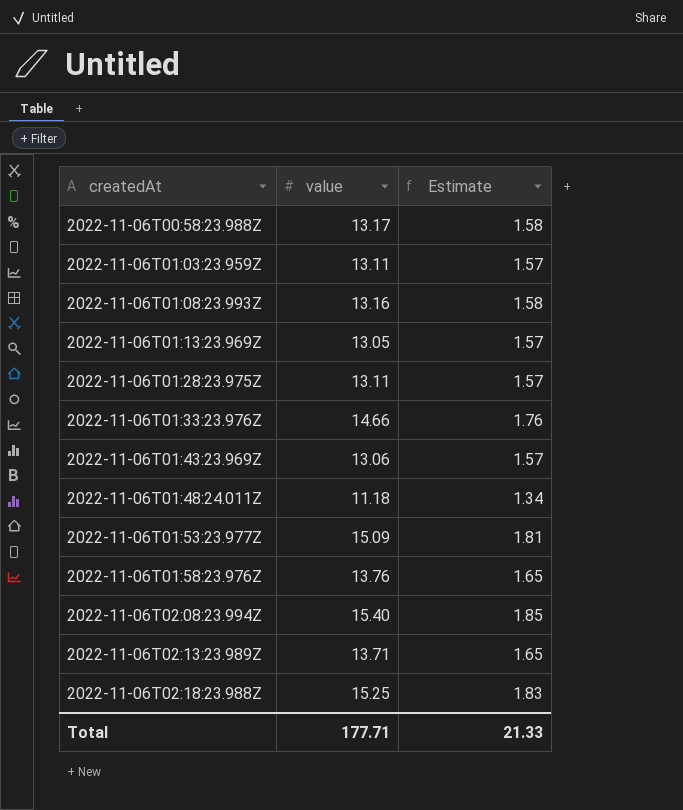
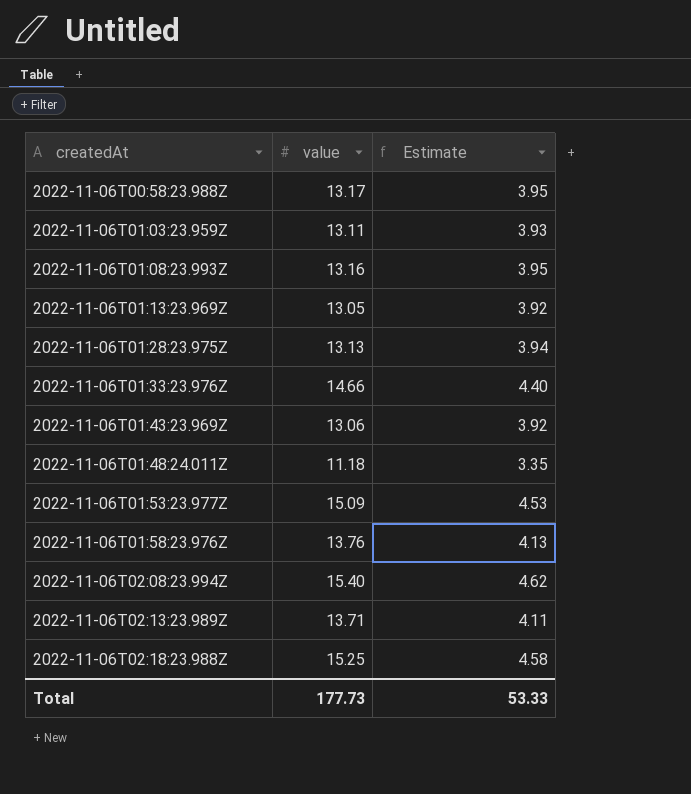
column Estimate | formula: [value] * 0.12 -> [value] * 0.3
2022-11-06T01:28:23.975Z | value: 13.11 -> 13.13
Total | value: 177.71 -> 177.73
Total | Estimate: 21.33 -> 53.33

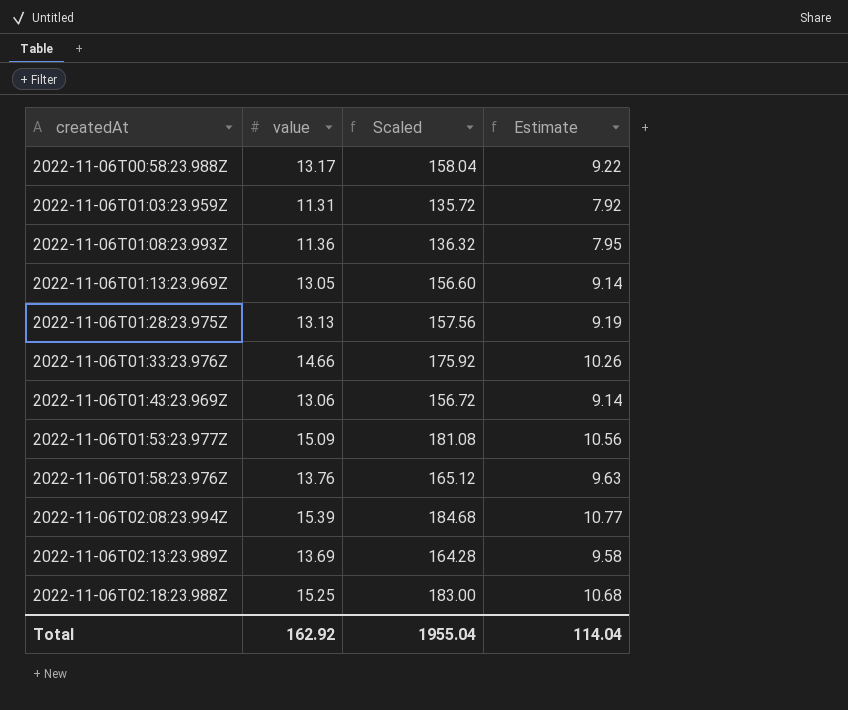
column Scaled | formula: none -> [value] * 12
column Estimate | formula: [value] * 0.3 -> [value] * 0.7
row 2022-11-06T01:48:24.011Z: 11.18 | 3.35 -> none
2022-11-06T01:03:23.959Z | value: 13.11 -> 11.31
2022-11-06T01:08:23.993Z | value: 13.16 -> 11.36
2022-11-06T02:08:23.994Z | value: 15.40 -> 15.39
2022-11-06T02:13:23.989Z | value: 13.71 -> 13.69
Total | value: 177.73 -> 162.92
Total | Estimate: 53.33 -> 114.04

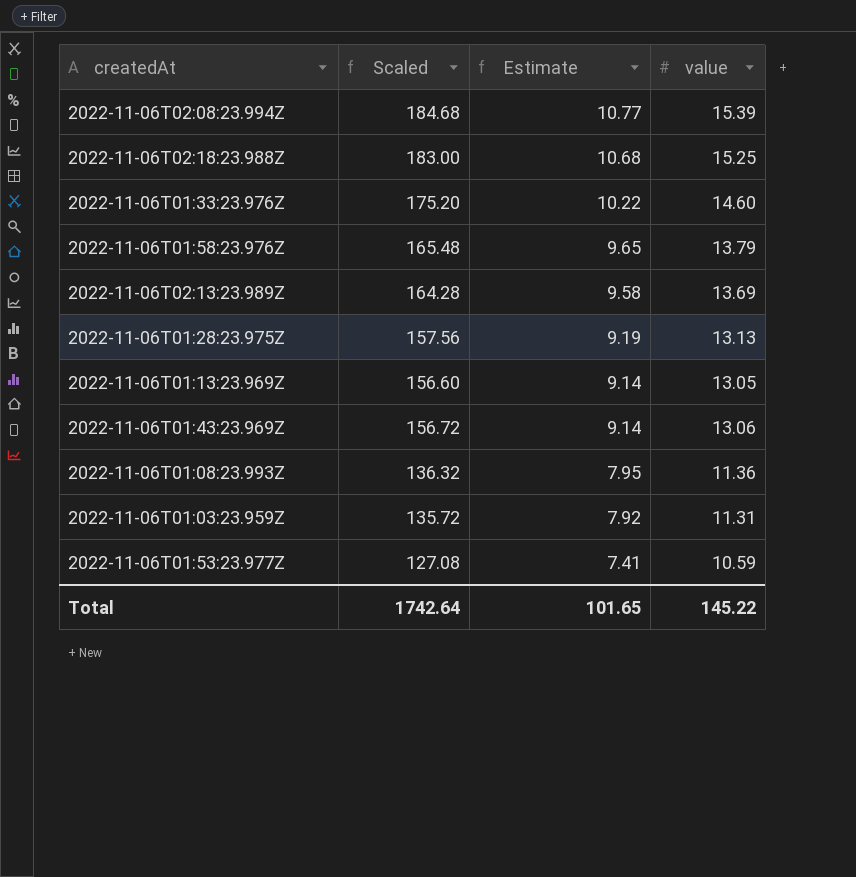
row order: createdAt ascending -> Estimate descending
column value | position: 2 -> 4
row 2022-11-06T00:58:23.988Z: 13.17 | 158.04 | 9.22 -> none
2022-11-06T01:33:23.976Z | Scaled: 175.92 -> 175.20
2022-11-06T01:33:23.976Z | Estimate: 10.26 -> 10.22
2022-11-06T01:33:23.976Z | value: 14.66 -> 14.60
2022-11-06T01:58:23.976Z | Scaled: 165.12 -> 165.48
2022-11-06T01:58:23.976Z | Estimate: 9.63 -> 9.65
2022-11-06T01:58:23.976Z | value: 13.76 -> 13.79
2022-11-06T01:53:23.977Z | Scaled: 181.08 -> 127.08
2022-11-06T01:53:23.977Z | Estimate: 10.56 -> 7.41
2022-11-06T01:53:23.977Z | value: 15.09 -> 10.59
Total | Scaled: 1955.04 -> 1742.64
Total | Estimate: 114.04 -> 101.65
Total | value: 162.92 -> 145.22

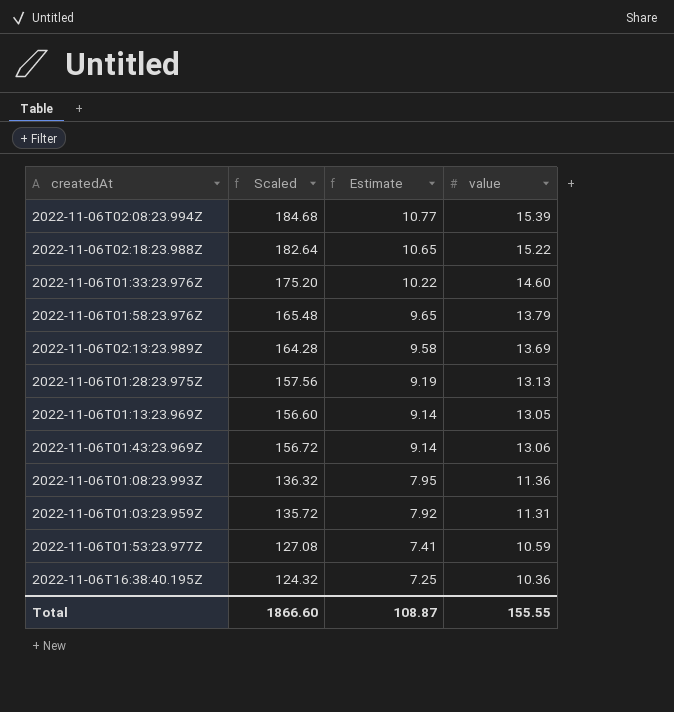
2022-11-06T02:18:23.988Z | Scaled: 183.00 -> 182.64
2022-11-06T02:18:23.988Z | Estimate: 10.68 -> 10.65
2022-11-06T02:18:23.988Z | value: 15.25 -> 15.22
row 2022-11-06T16:38:40.195Z: none -> 124.32 | 7.25 | 10.36
Total | Scaled: 1742.64 -> 1866.60
Total | Estimate: 101.65 -> 108.87
Total | value: 145.22 -> 155.55

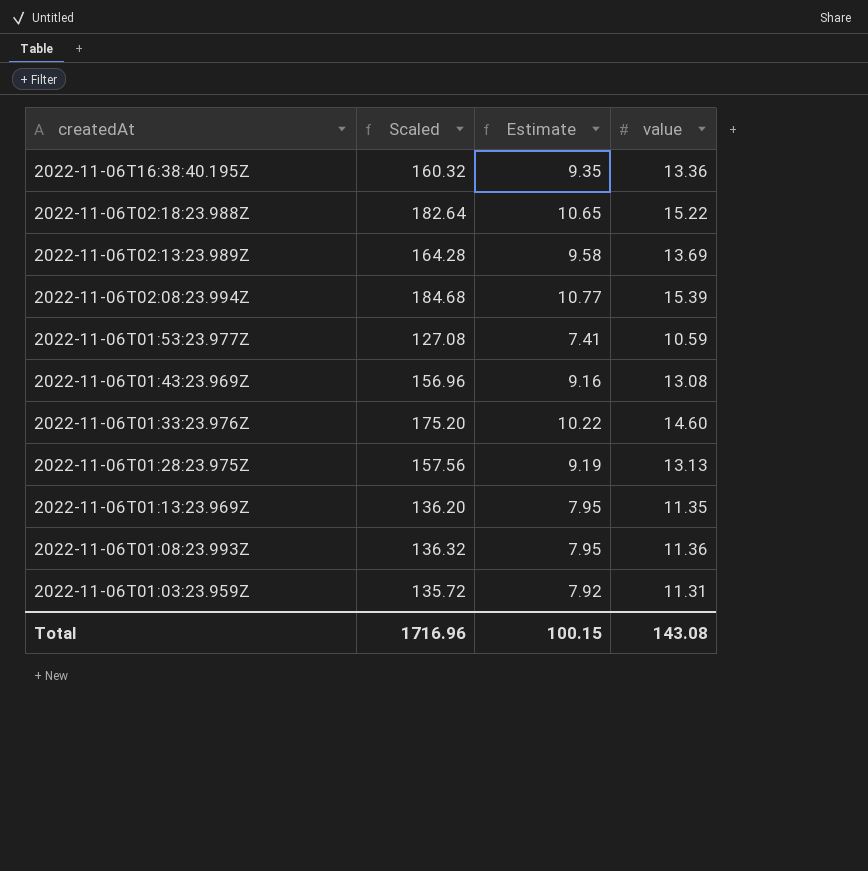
row order: Estimate descending -> createdAt descending
row 2022-11-06T01:58:23.976Z: 165.48 | 9.65 | 13.79 -> none
2022-11-06T16:38:40.195Z | Scaled: 124.32 -> 160.32
2022-11-06T16:38:40.195Z | Estimate: 7.25 -> 9.35
2022-11-06T16:38:40.195Z | value: 10.36 -> 13.36
2022-11-06T01:43:23.969Z | Scaled: 156.72 -> 156.96
2022-11-06T01:43:23.969Z | Estimate: 9.14 -> 9.16
2022-11-06T01:43:23.969Z | value: 13.06 -> 13.08
2022-11-06T01:13:23.969Z | Scaled: 156.60 -> 136.20
2022-11-06T01:13:23.969Z | Estimate: 9.14 -> 7.95
2022-11-06T01:13:23.969Z | value: 13.05 -> 11.35
Total | Scaled: 1866.60 -> 1716.96
Total | Estimate: 108.87 -> 100.15
Total | value: 155.55 -> 143.08

